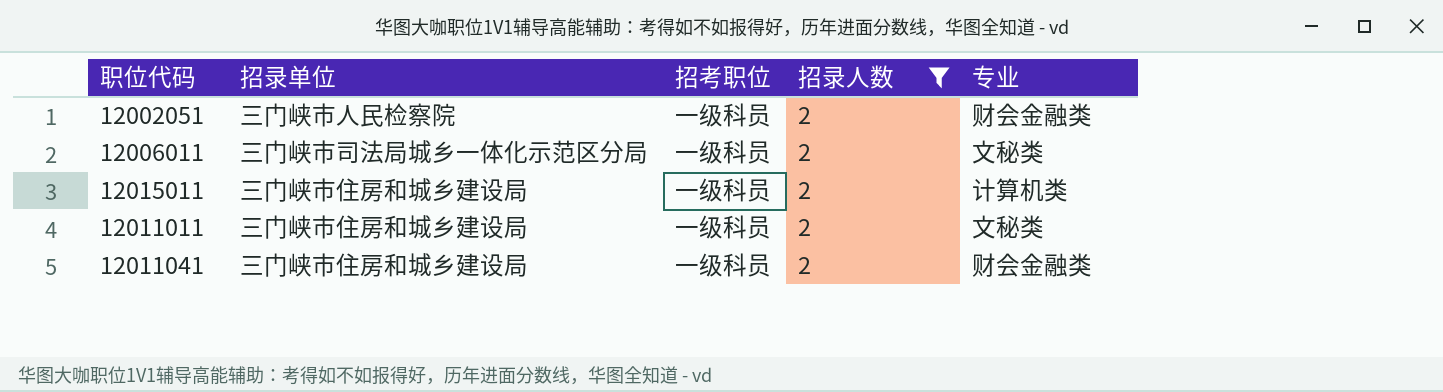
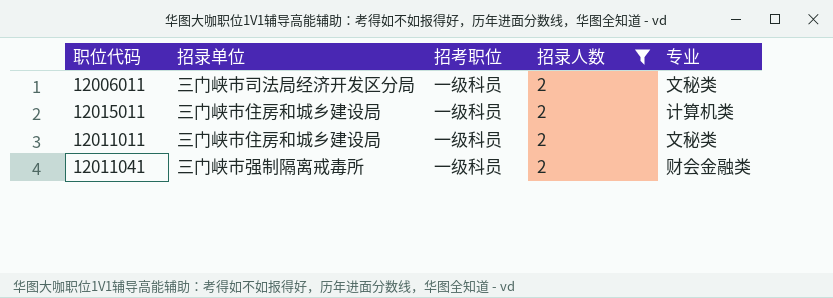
row 12002051: 三门峡市人民检察院 | 一级科员 | 2 | 财会金融类 -> none
12006011 | 招录单位: 三门峡市司法局城乡一体化示范区分局 -> 三门峡市司法局经济开发区分局
12011041 | 招录单位: 三门峡市住房和城乡建设局 -> 三门峡市强制隔离戒毒所

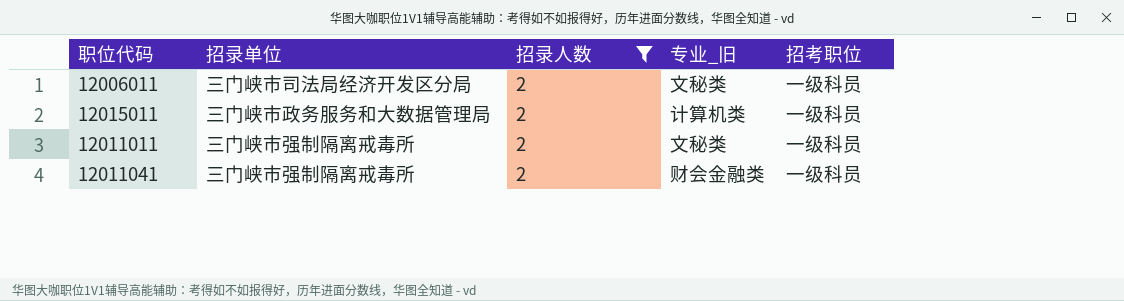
column name: 专业 -> 专业_旧
column 招考职位 | position: 3 -> 5
12015011 | 招录单位: 三门峡市住房和城乡建设局 -> 三门峡市政务服务和大数据管理局
12011011 | 招录单位: 三门峡市住房和城乡建设局 -> 三门峡市强制隔离戒毒所

